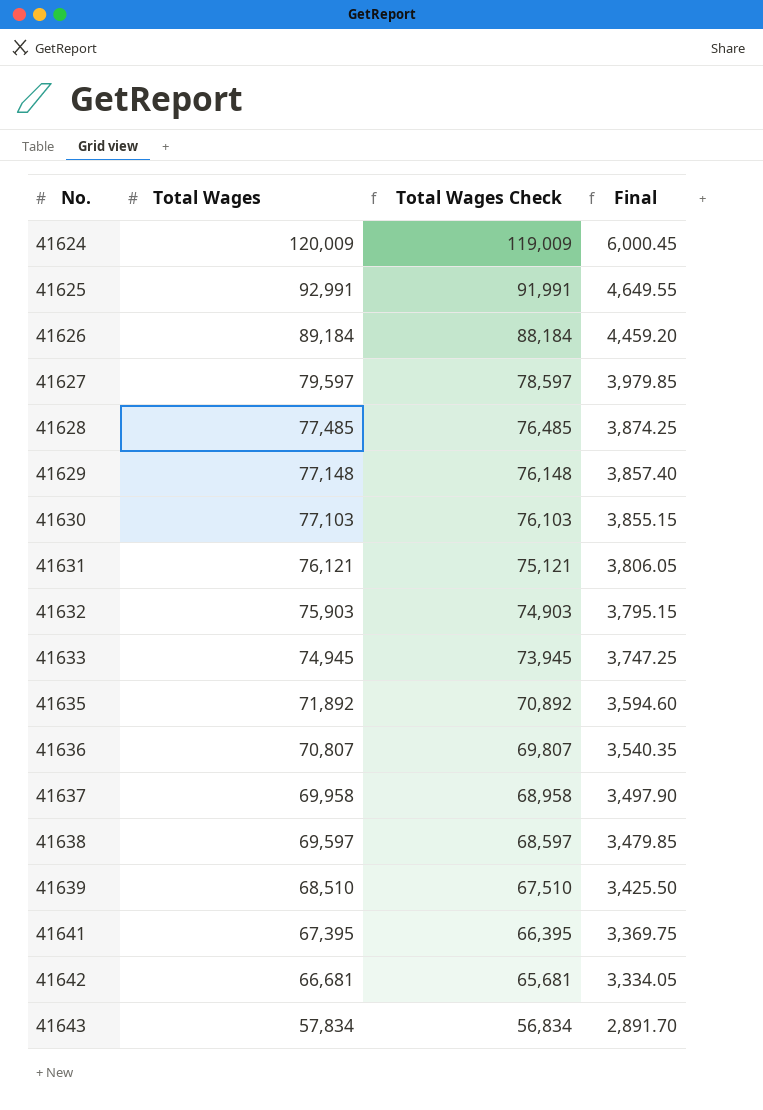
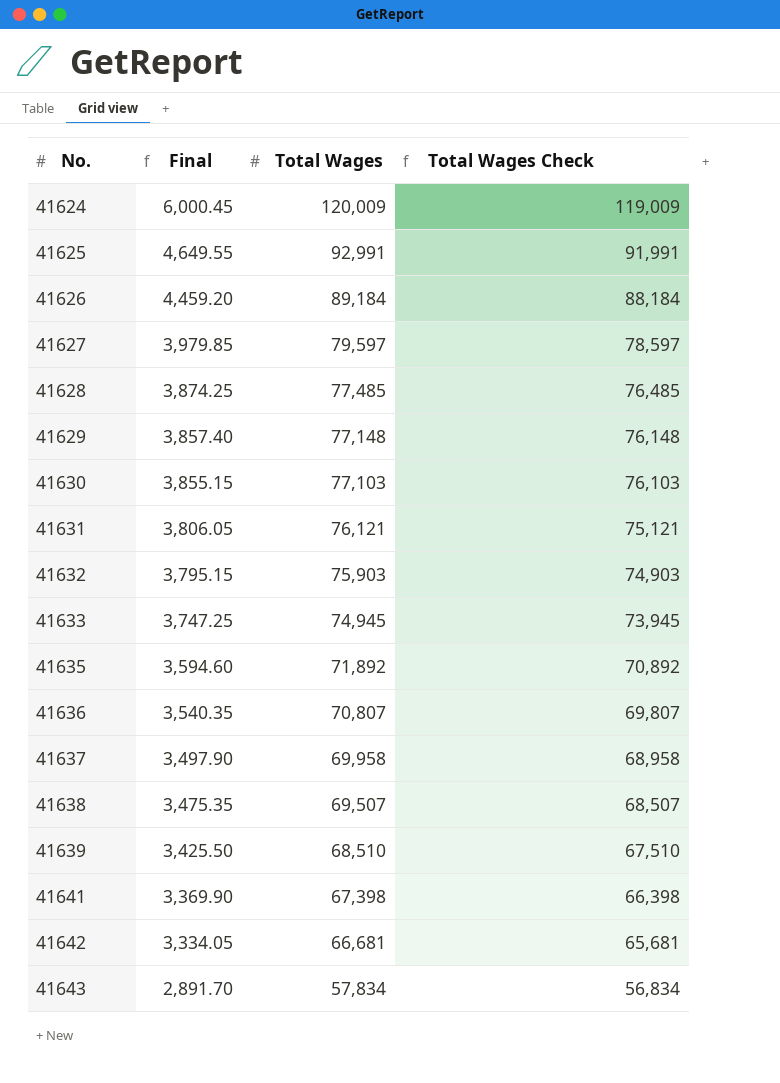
column Final | position: 4 -> 2
41638 | Final: 3,479.85 -> 3,475.35
41638 | Total Wages: 69,597 -> 69,507
41638 | Total Wages Check: 68,597 -> 68,507
41641 | Final: 3,369.75 -> 3,369.90
41641 | Total Wages: 67,395 -> 67,398
41641 | Total Wages Check: 66,395 -> 66,398

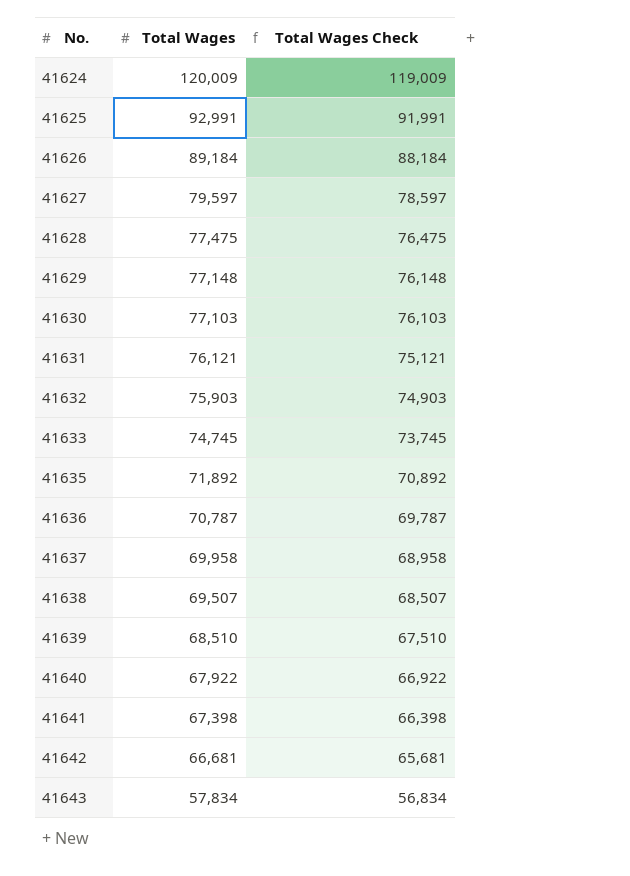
column Final | formula: [Total Wages] * 0.05 -> none
41628 | Total Wages: 77,485 -> 77,475
41628 | Total Wages Check: 76,485 -> 76,475
41633 | Total Wages: 74,945 -> 74,745
41633 | Total Wages Check: 73,945 -> 73,745
41636 | Total Wages: 70,807 -> 70,787
41636 | Total Wages Check: 69,807 -> 69,787
row 41640: none -> 67,922 | 66,922

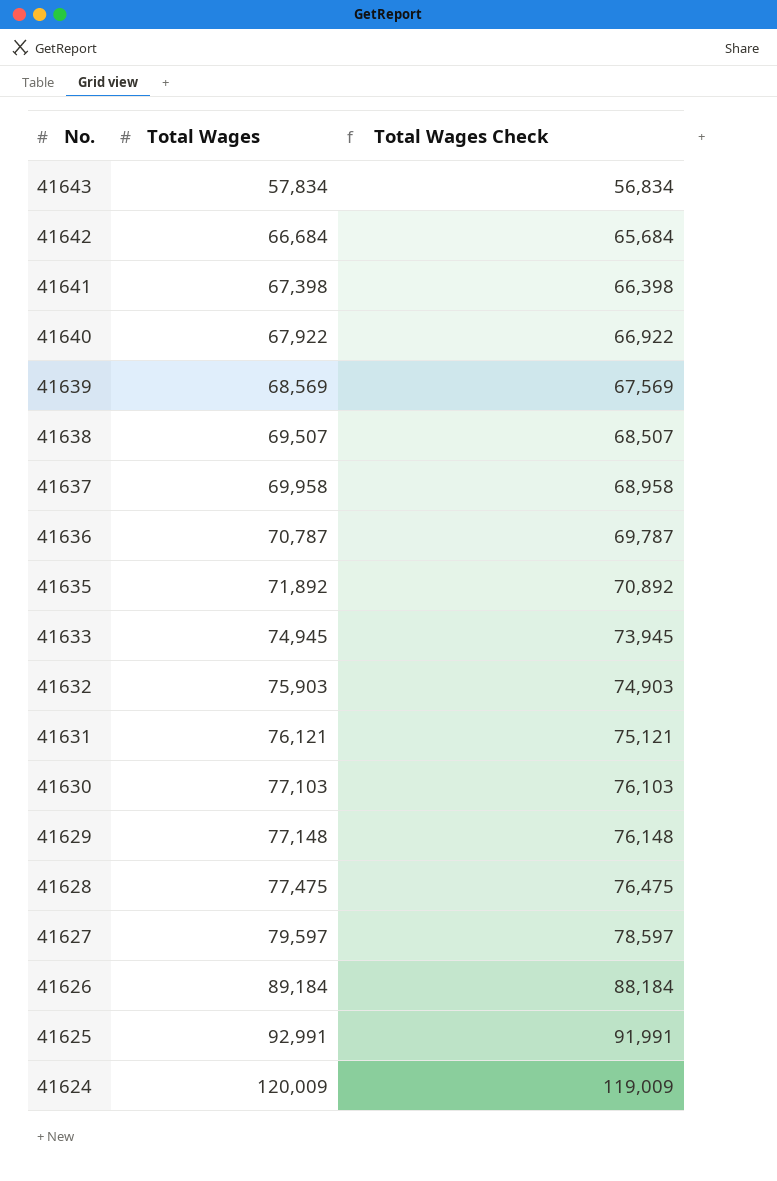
row order: No. ascending -> No. descending
41642 | Total Wages: 66,681 -> 66,684
41642 | Total Wages Check: 65,681 -> 65,684
41639 | Total Wages: 68,510 -> 68,569
41639 | Total Wages Check: 67,510 -> 67,569
41633 | Total Wages: 74,745 -> 74,945
41633 | Total Wages Check: 73,745 -> 73,945

